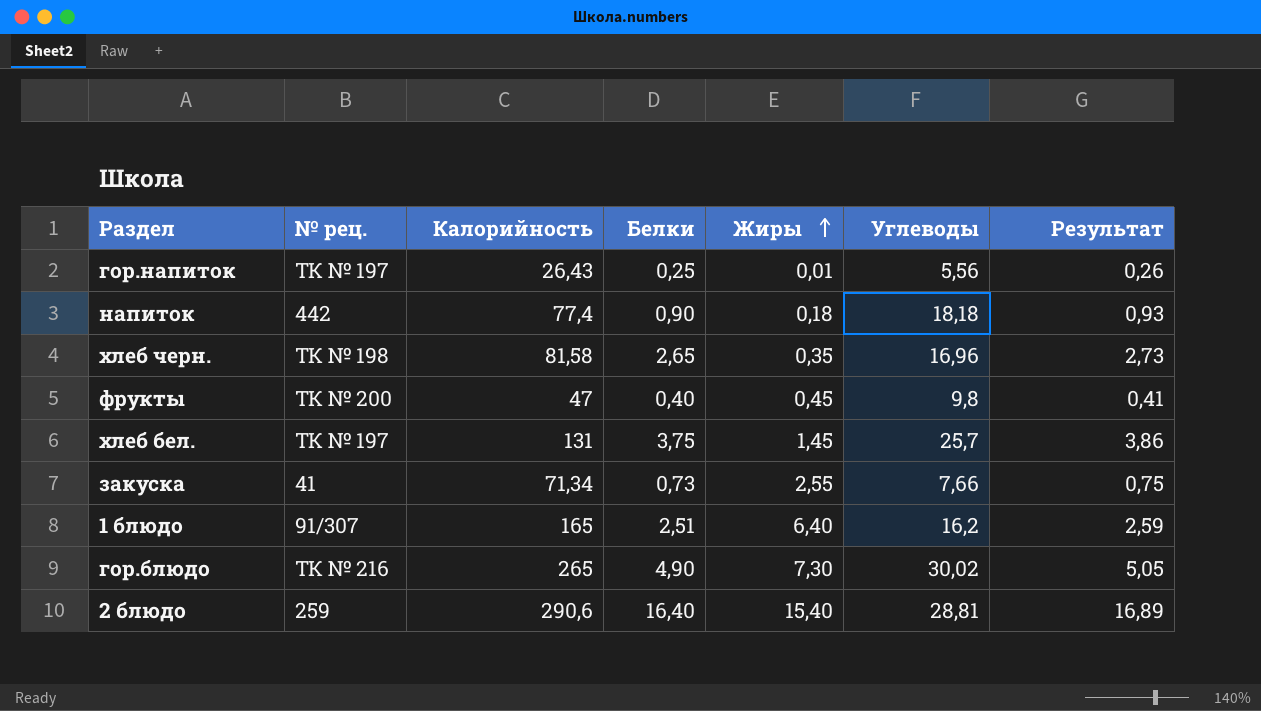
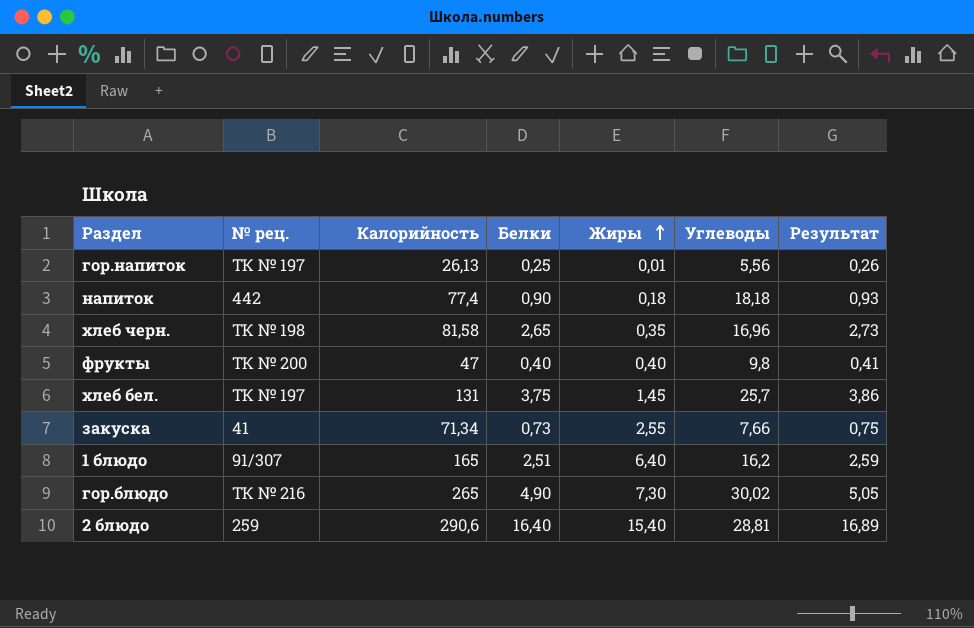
гор.напиток | Калорийность: 26,43 -> 26,13
фрукты | Жиры: 0,45 -> 0,40

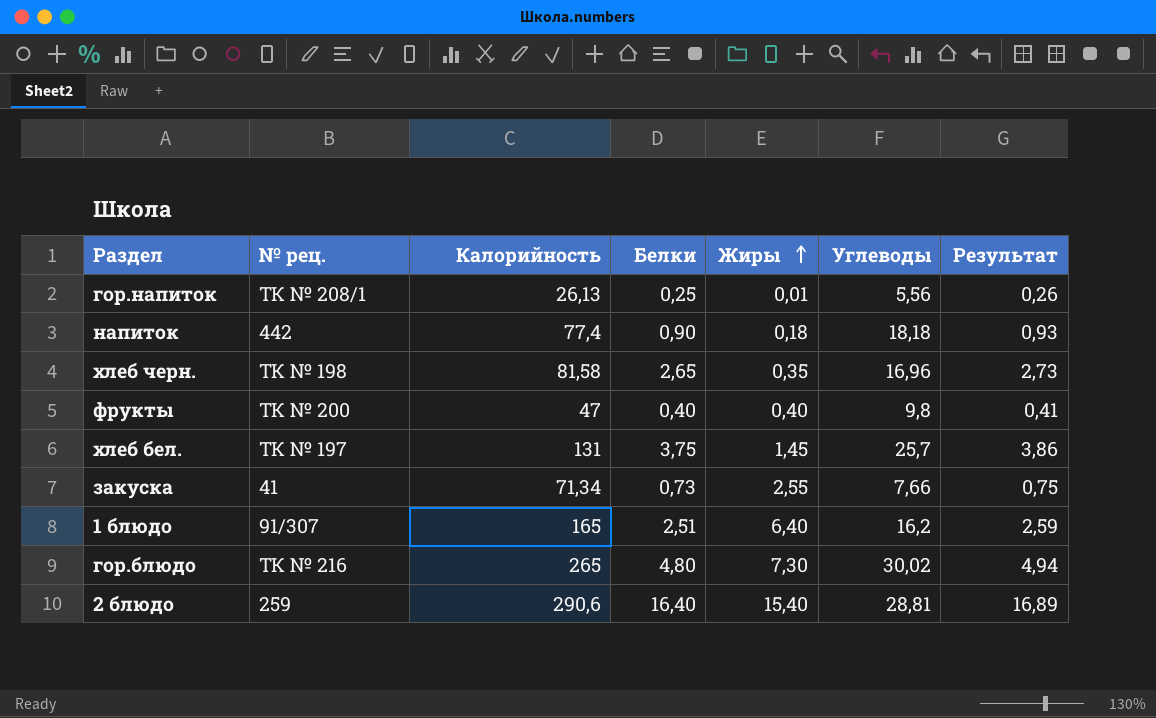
гор.напиток | № рец.: ТК № 197 -> ТК № 208/1
гор.блюдо | Белки: 4,90 -> 4,80
гор.блюдо | Результат: 5,05 -> 4,94

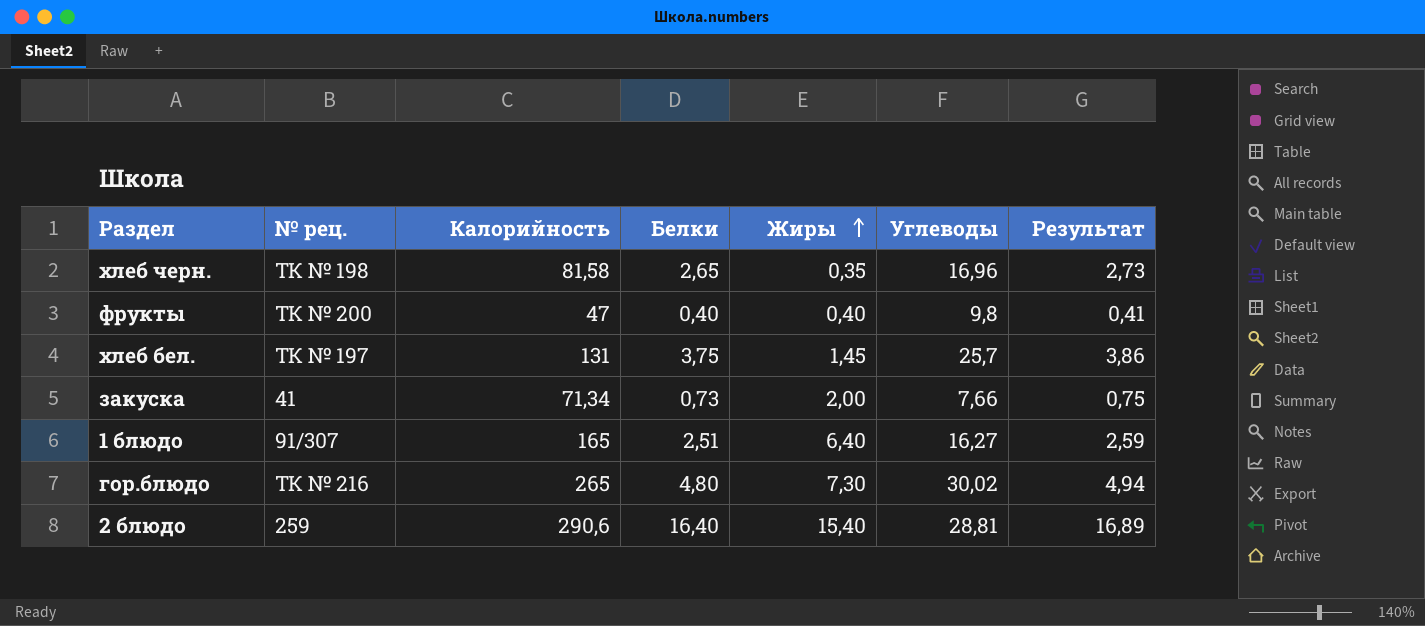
row гор.напиток: ТК № 208/1 | 26,13 | 0,25 | 0,01 | 5,56 | 0,26 -> none
row напиток: 442 | 77,4 | 0,90 | 0,18 | 18,18 | 0,93 -> none
закуска | Жиры: 2,55 -> 2,00
1 блюдо | Углеводы: 16,2 -> 16,27

